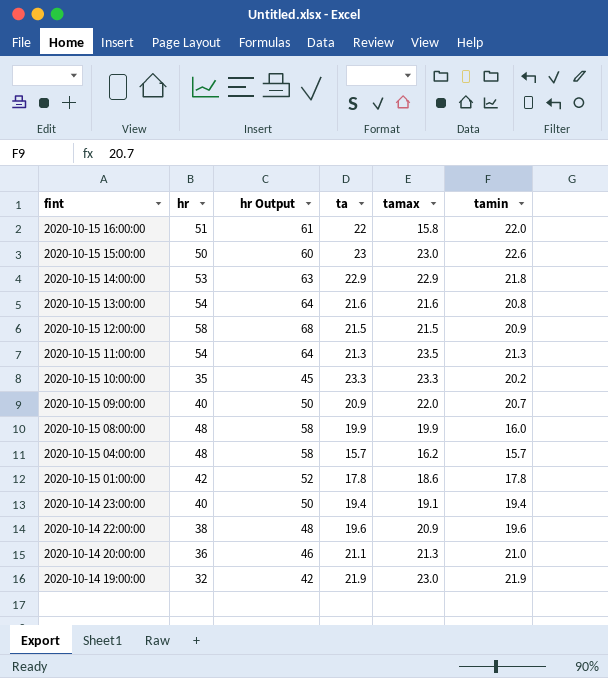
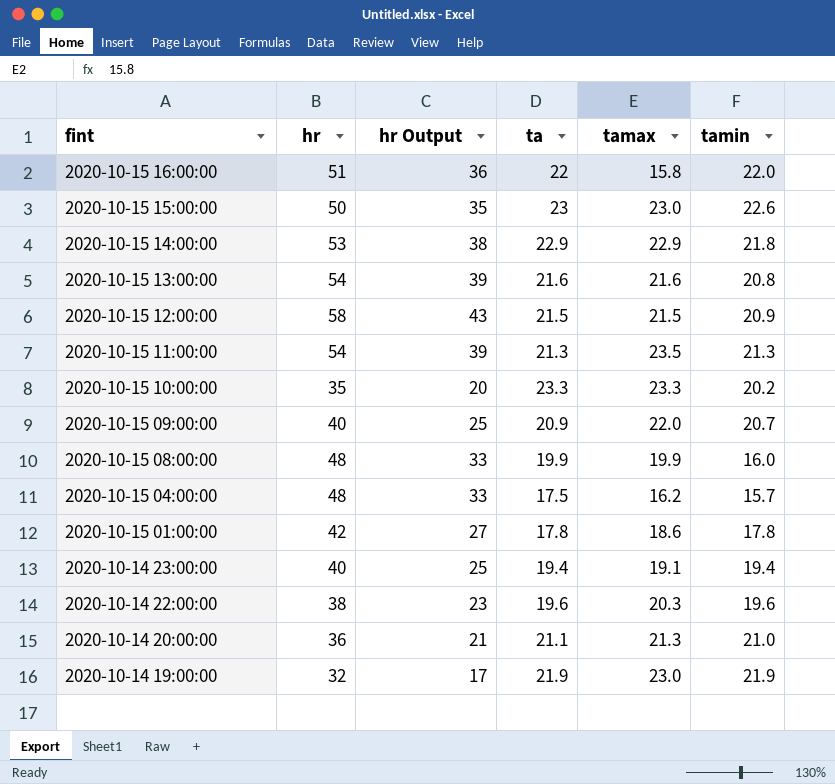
column hr Output | formula: [hr] + 10 -> [hr] - 15
2020-10-15 04:00:00 | ta: 15.7 -> 17.5
2020-10-14 22:00:00 | tamax: 20.9 -> 20.3

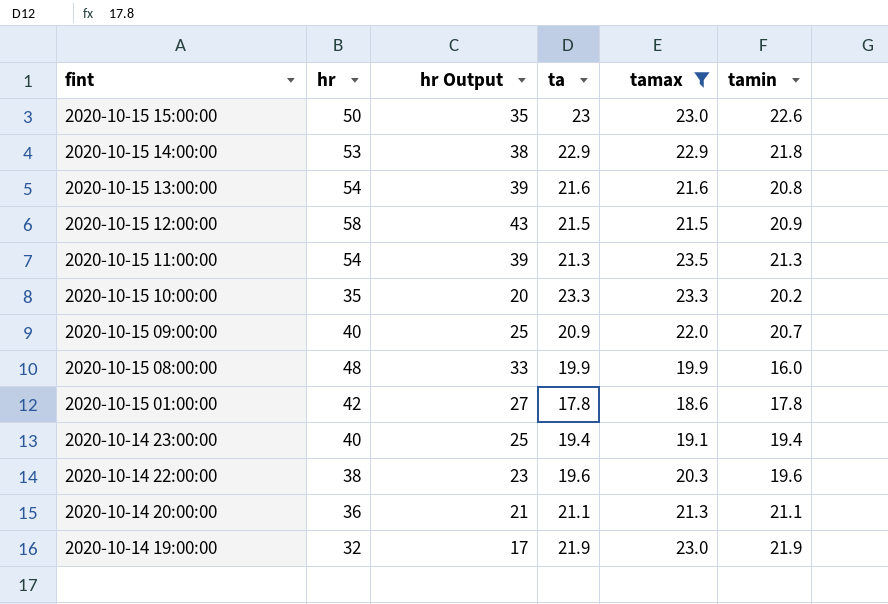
filter: none -> tamax >= 18.6
2020-10-14 20:00:00 | tamin: 21.0 -> 21.1

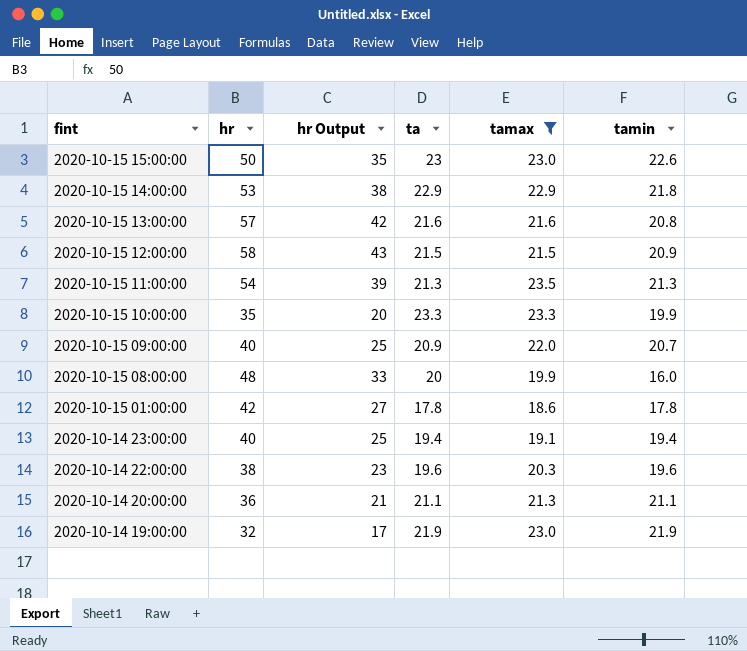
2020-10-15 13:00:00 | hr: 54 -> 57
2020-10-15 13:00:00 | hr Output: 39 -> 42
2020-10-15 10:00:00 | tamin: 20.2 -> 19.9
2020-10-15 08:00:00 | ta: 19.9 -> 20

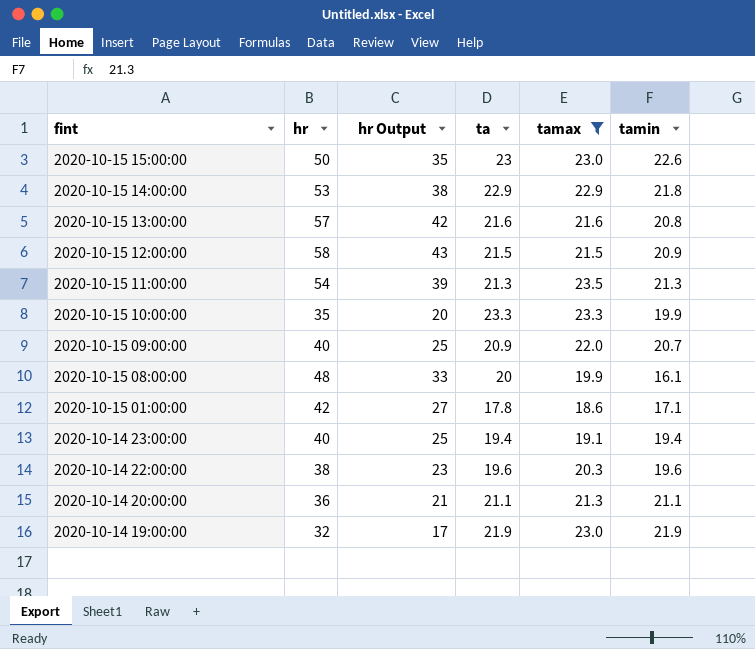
2020-10-15 08:00:00 | tamin: 16.0 -> 16.1
2020-10-15 01:00:00 | tamin: 17.8 -> 17.1

